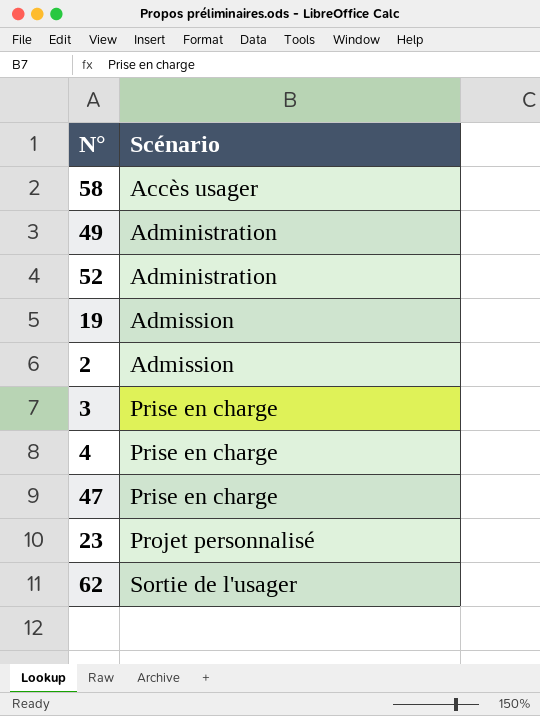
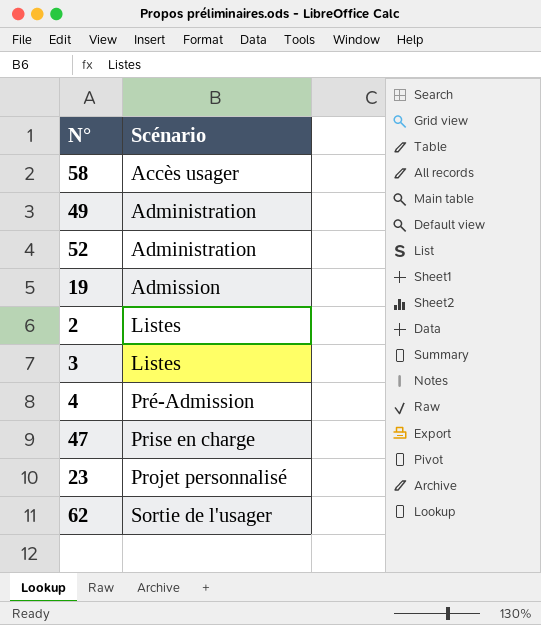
2 | Scénario: Admission -> Listes
3 | Scénario: Prise en charge -> Listes
4 | Scénario: Prise en charge -> Pré-Admission

